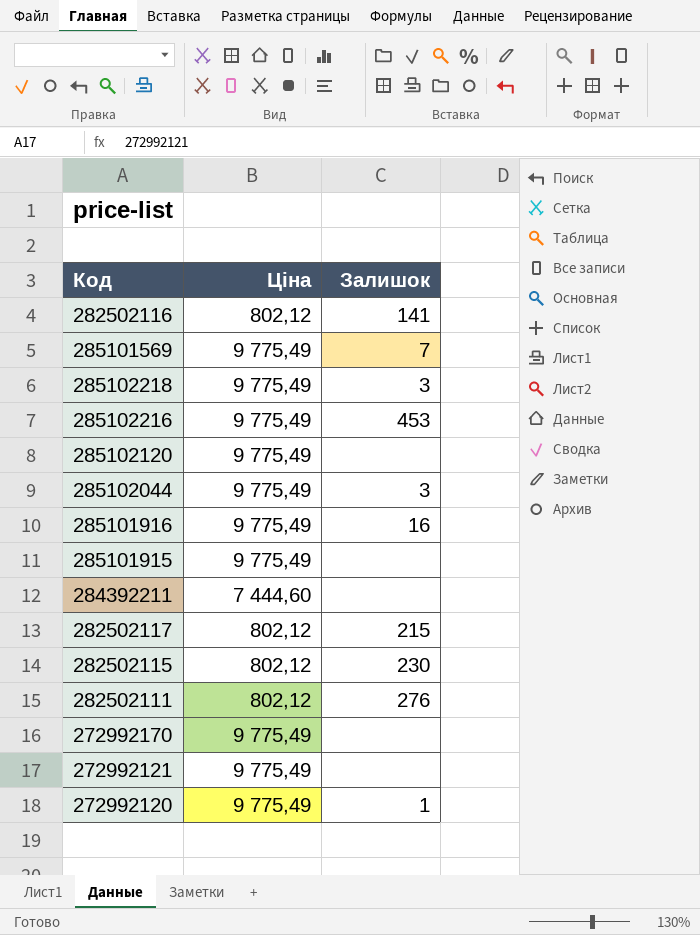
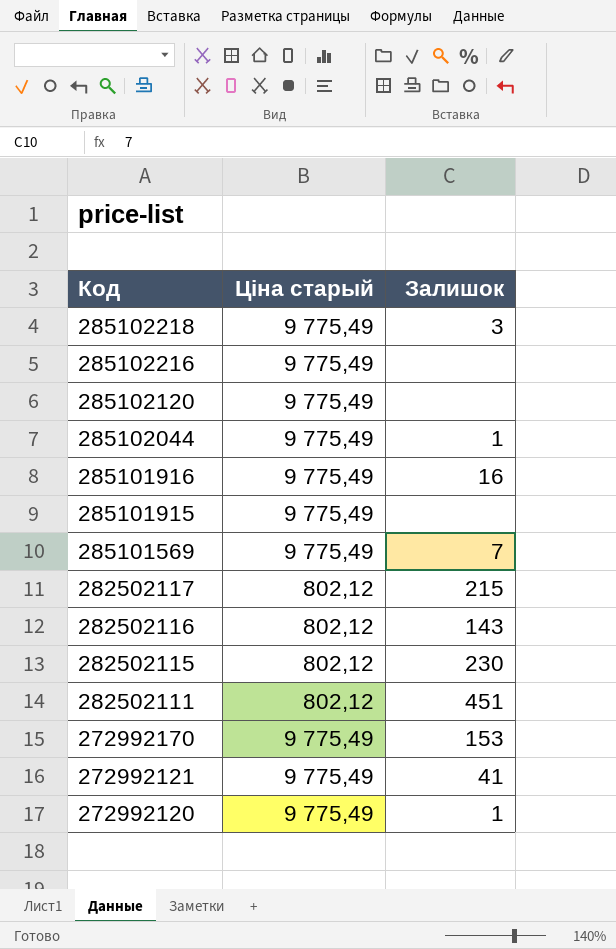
row order: none -> Код descending
column name: Ціна -> Ціна старый
row 284392211: 7 444,60 | none -> none
285102216 | Залишок: 453 -> none
285102044 | Залишок: 3 -> 1
282502116 | Залишок: 141 -> 143
282502111 | Залишок: 276 -> 451
272992170 | Залишок: none -> 153
272992121 | Залишок: none -> 41

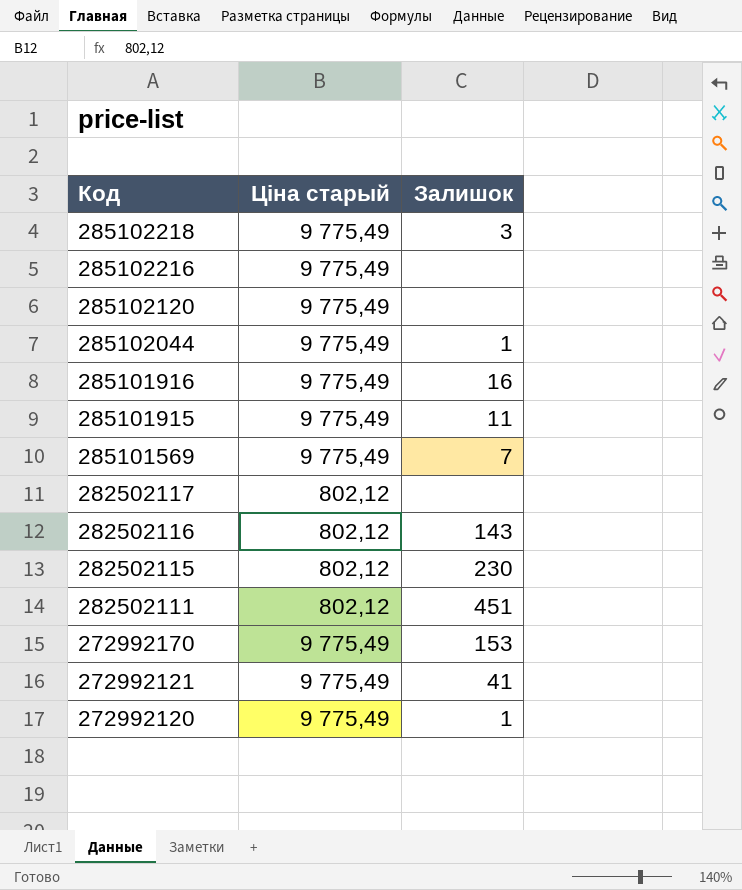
285101915 | Залишок: none -> 11
282502117 | Залишок: 215 -> none

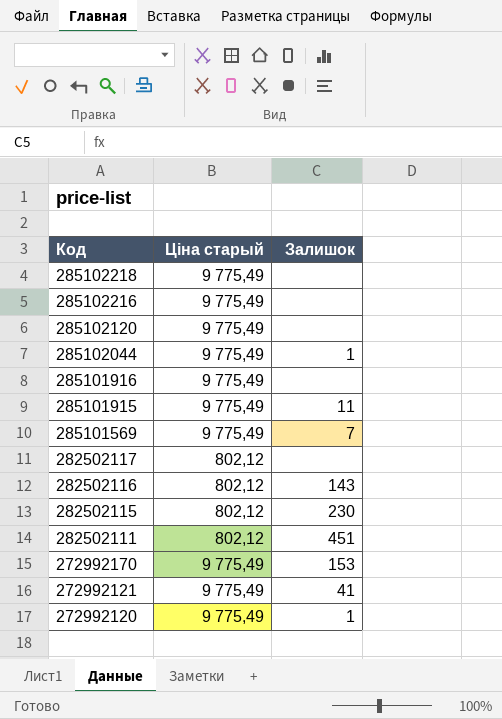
285102218 | Залишок: 3 -> none
285101916 | Залишок: 16 -> none

